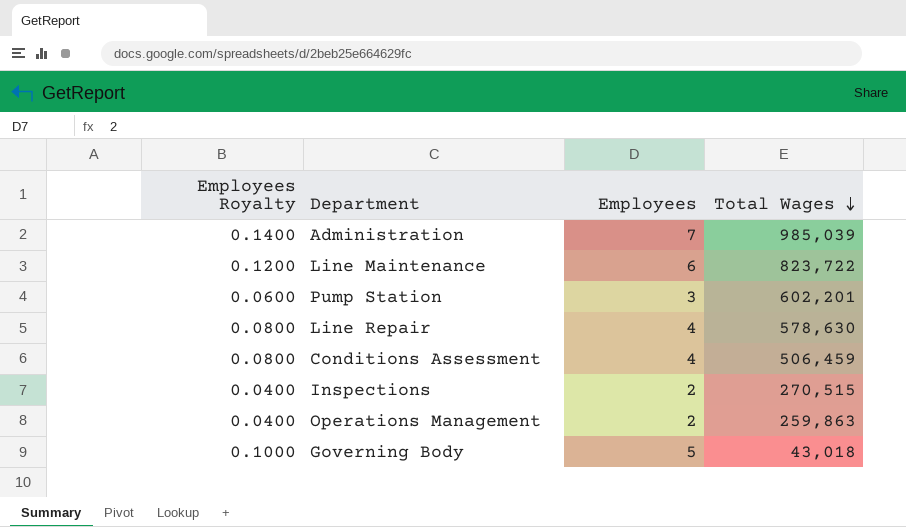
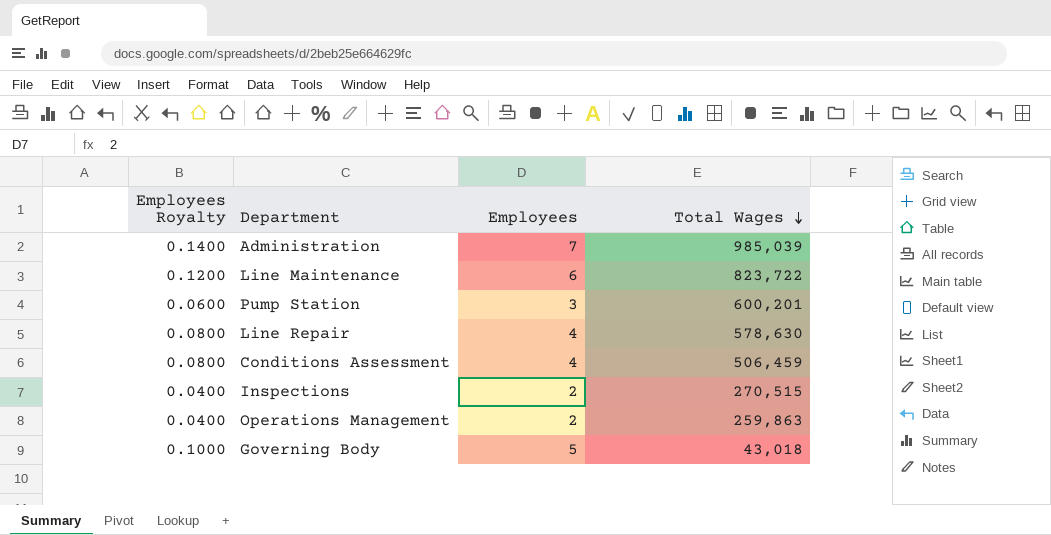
Pump Station | Total Wages: 602,201 -> 600,201

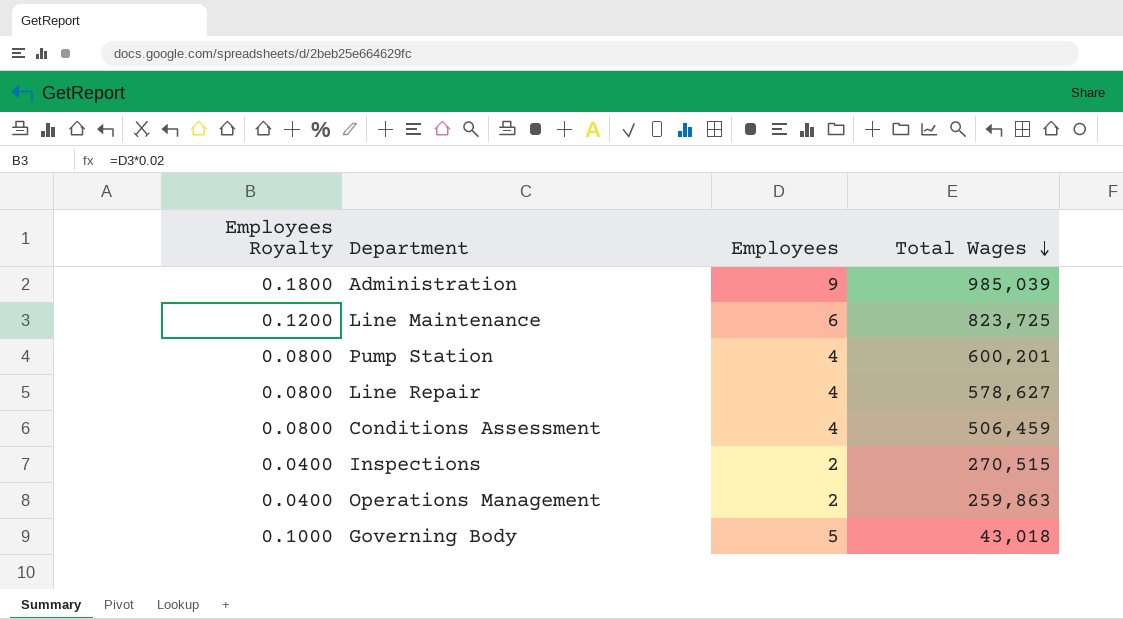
Administration | Employees Royalty: 0.1400 -> 0.1800
Administration | Employees: 7 -> 9
Line Maintenance | Total Wages: 823,722 -> 823,725
Pump Station | Employees Royalty: 0.0600 -> 0.0800
Pump Station | Employees: 3 -> 4
Line Repair | Total Wages: 578,630 -> 578,627

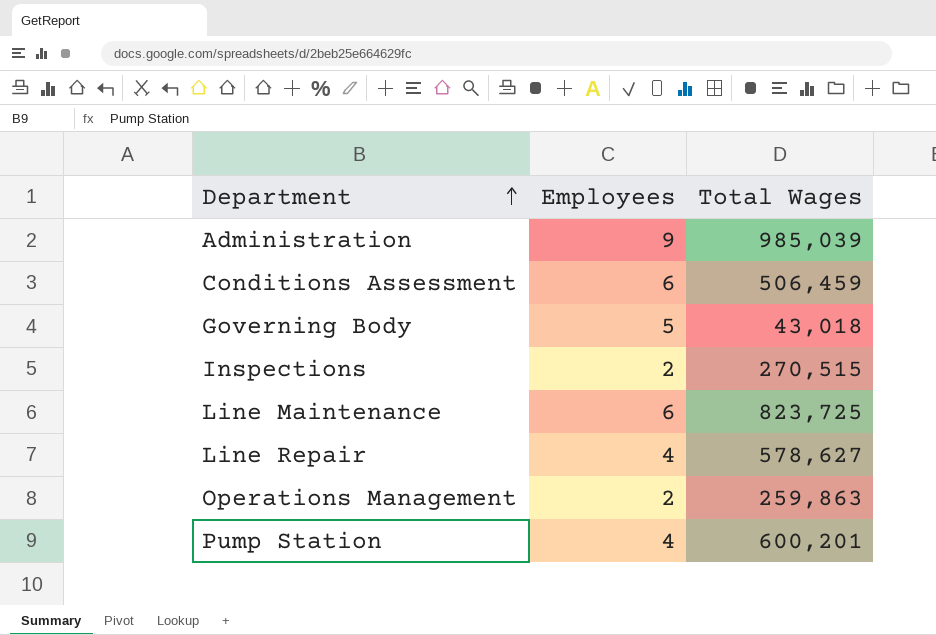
row order: Total Wages descending -> Department ascending
column Employees Royalty | formula: [Employees] * 0.02 -> none
Conditions Assessment | Employees: 4 -> 6

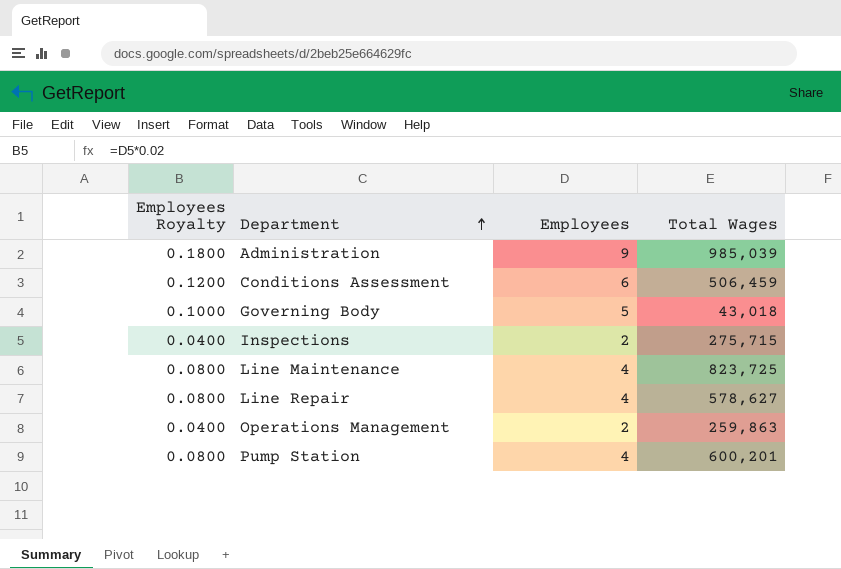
column Employees Royalty | formula: none -> [Employees] * 0.02
Inspections | Total Wages: 270,515 -> 275,715
Line Maintenance | Employees: 6 -> 4

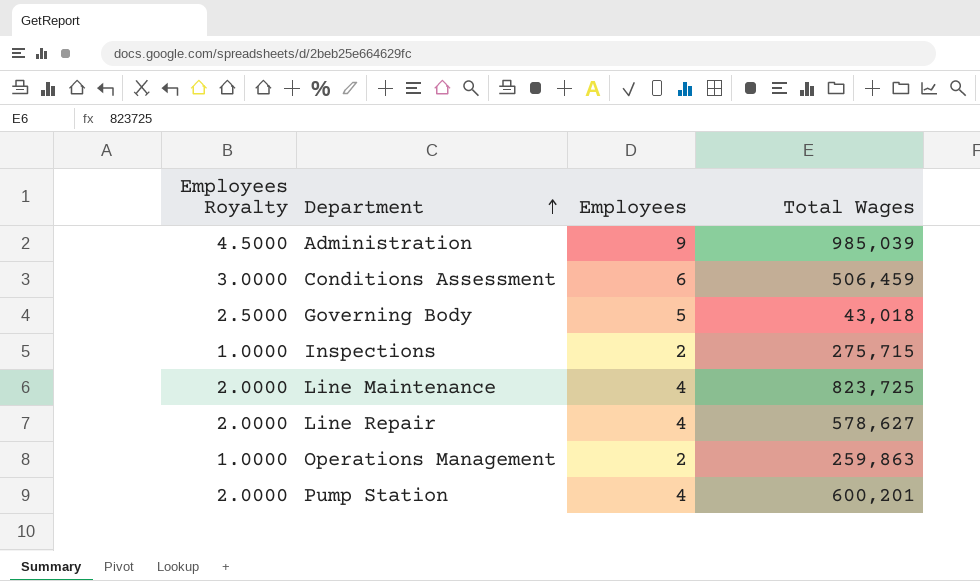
column Employees Royalty | formula: [Employees] * 0.02 -> [Employees] * 0.5

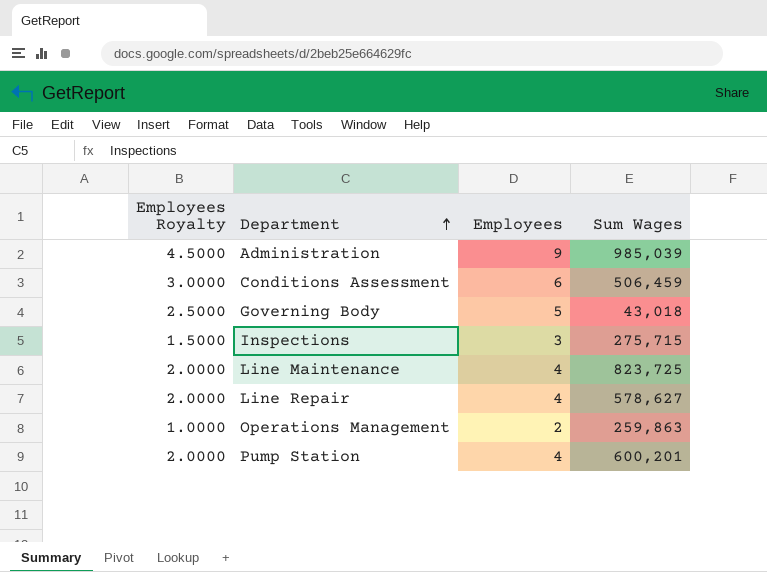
column name: Total Wages -> Sum Wages
Inspections | Employees Royalty: 1.0000 -> 1.5000
Inspections | Employees: 2 -> 3

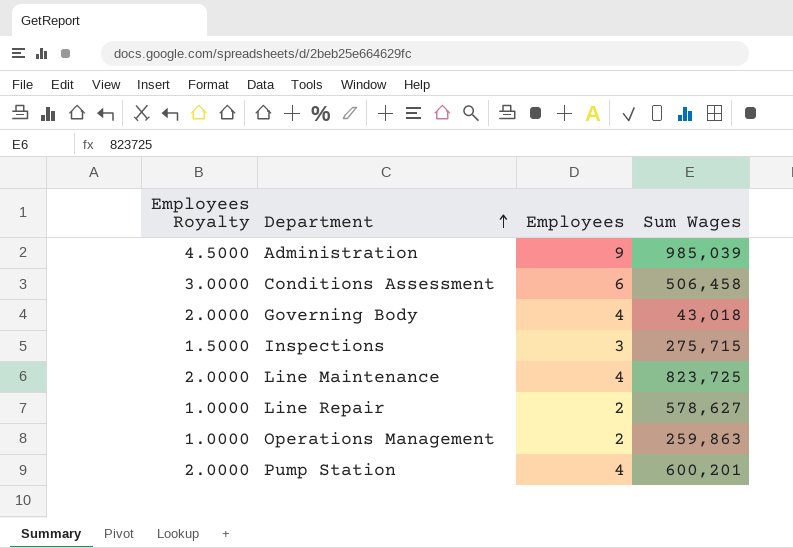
Conditions Assessment | Sum Wages: 506,459 -> 506,458
Governing Body | Employees Royalty: 2.5000 -> 2.0000
Governing Body | Employees: 5 -> 4
Line Repair | Employees Royalty: 2.0000 -> 1.0000
Line Repair | Employees: 4 -> 2

